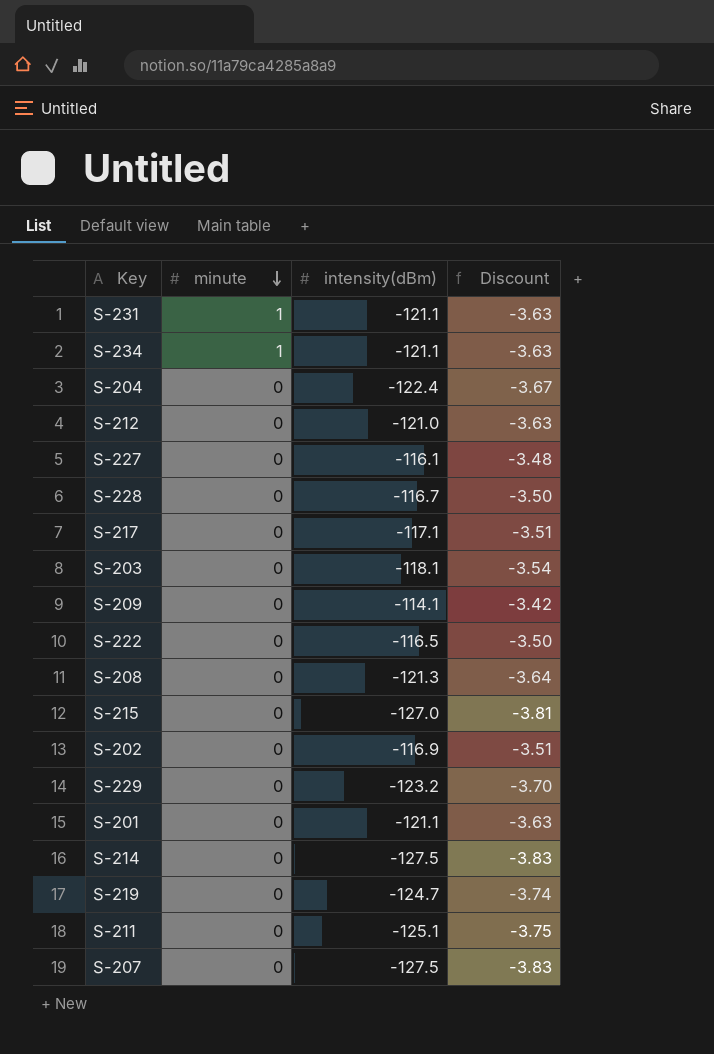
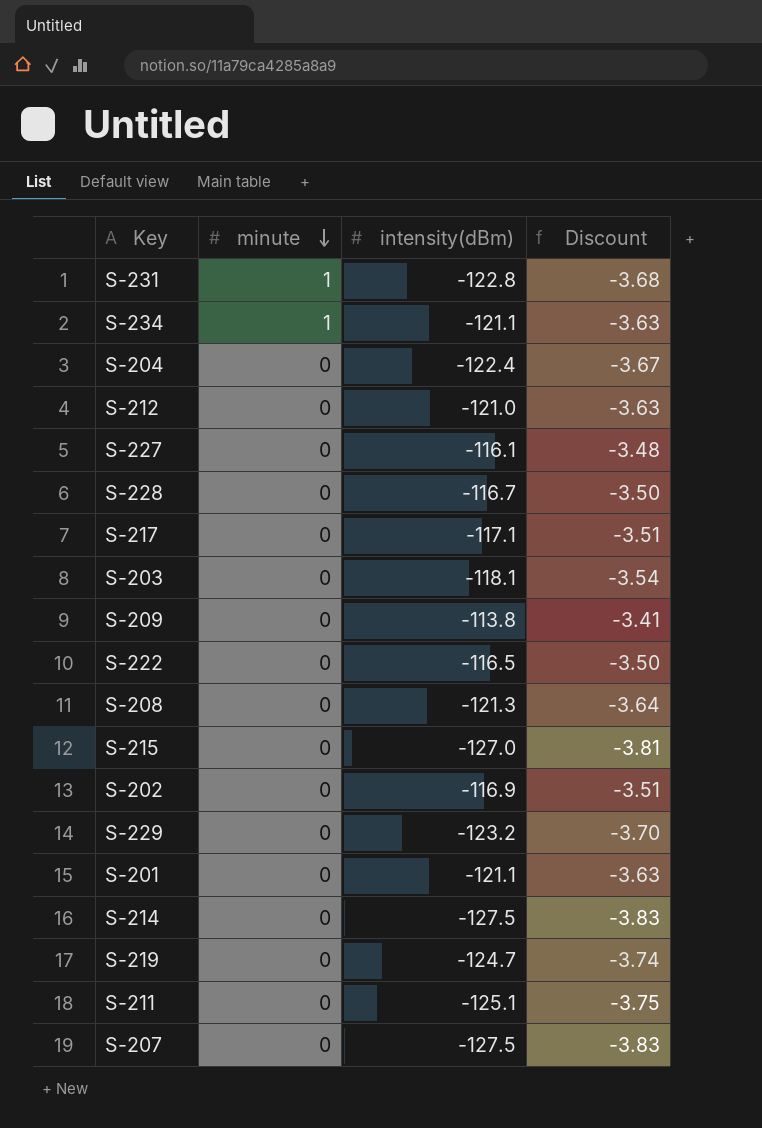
S-231 | intensity(dBm): -121.1 -> -122.8
S-231 | Discount: -3.63 -> -3.68
S-209 | intensity(dBm): -114.1 -> -113.8
S-209 | Discount: -3.42 -> -3.41

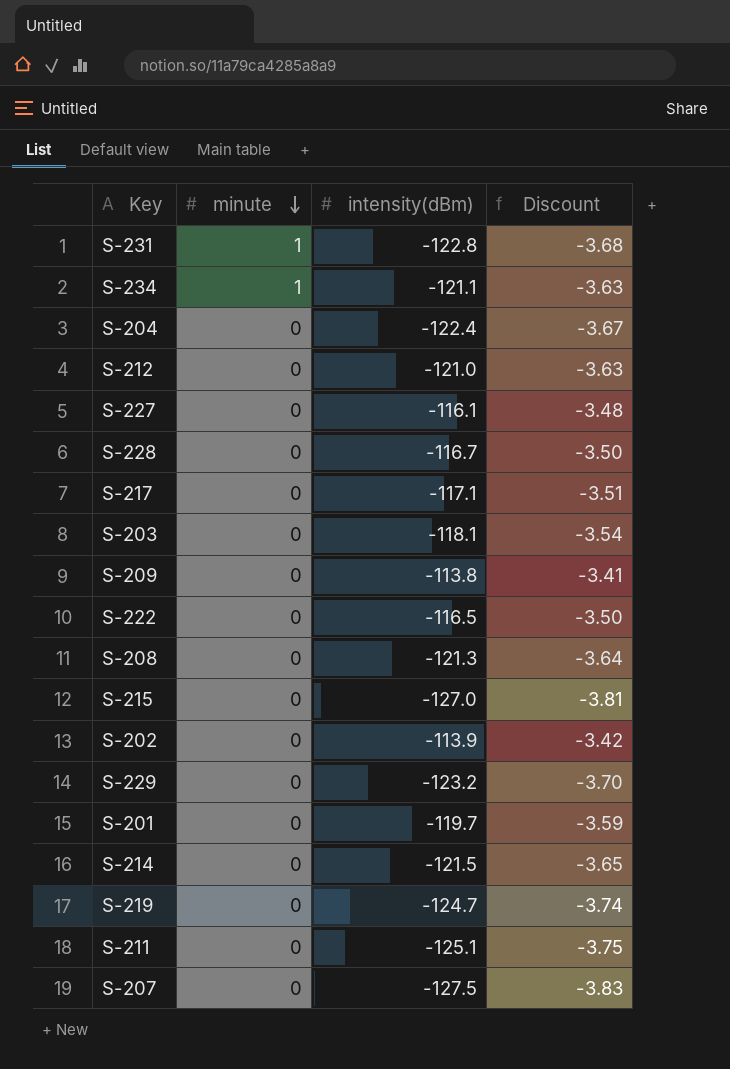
S-202 | intensity(dBm): -116.9 -> -113.9
S-202 | Discount: -3.51 -> -3.42
S-201 | intensity(dBm): -121.1 -> -119.7
S-201 | Discount: -3.63 -> -3.59
S-214 | intensity(dBm): -127.5 -> -121.5
S-214 | Discount: -3.83 -> -3.65

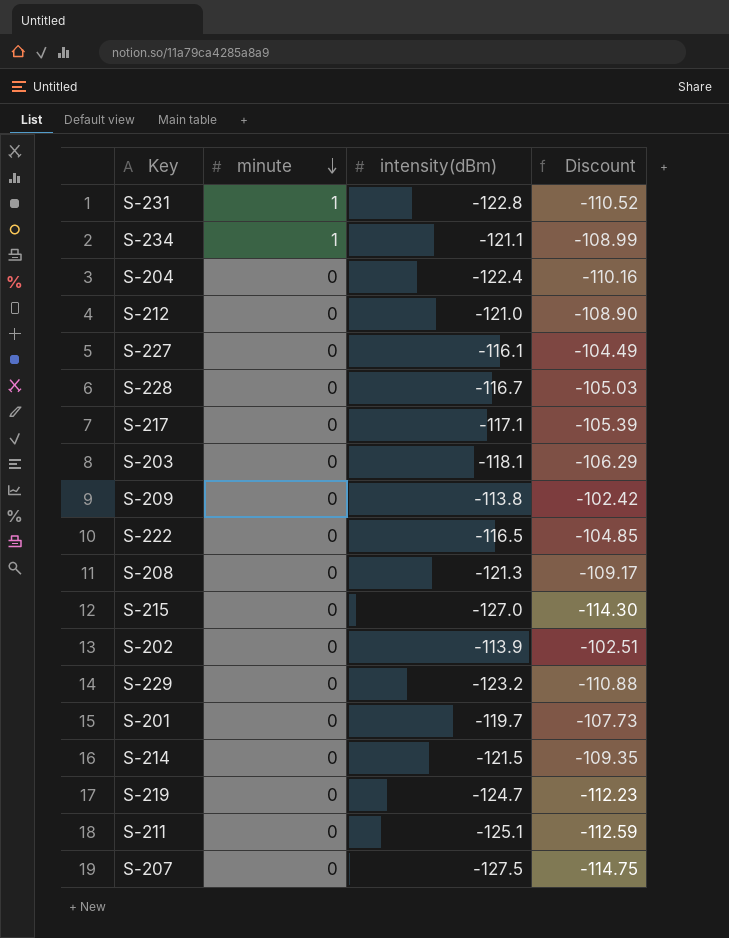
column Discount | formula: [intensity(dBm)] * 0.03 -> [intensity(dBm)] * 0.9

